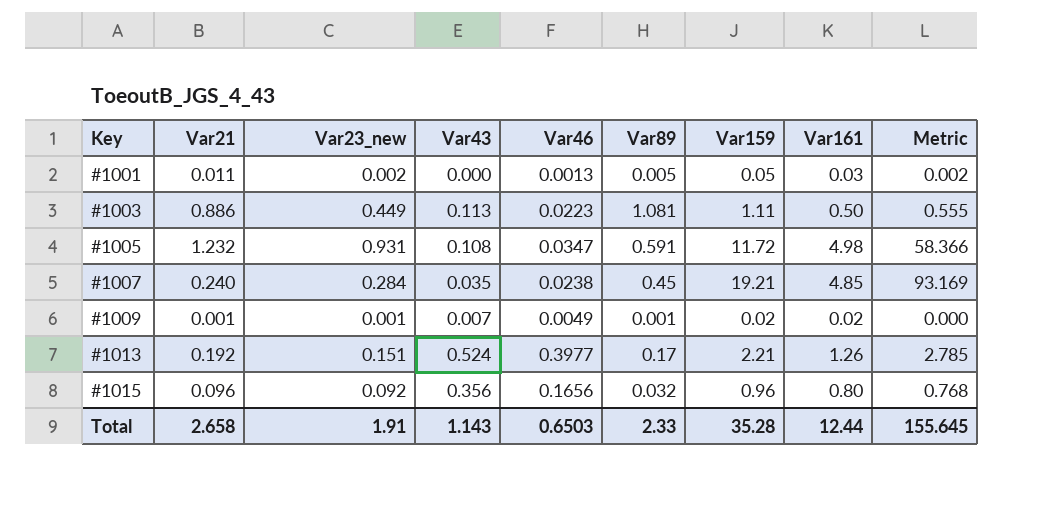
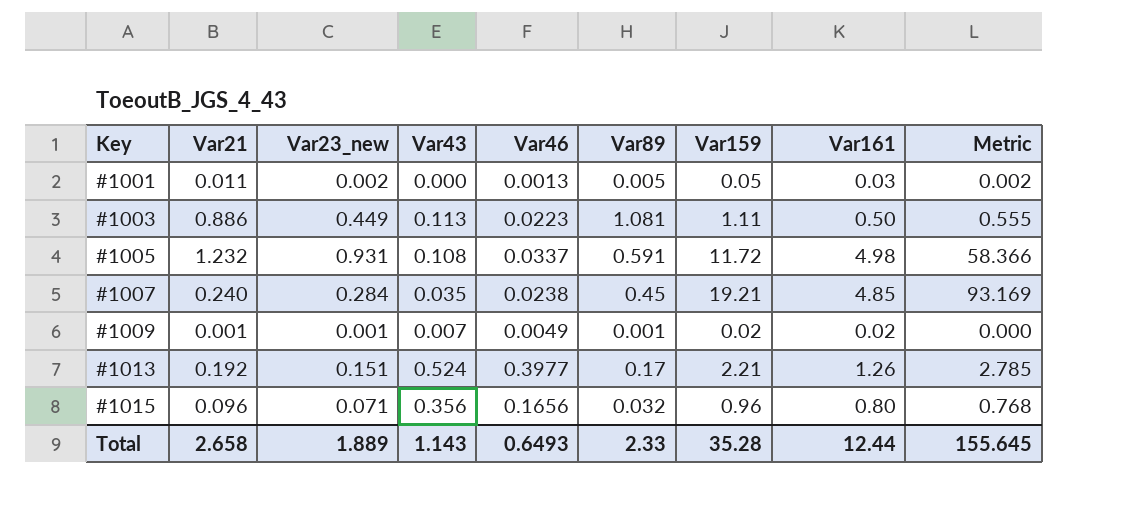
#1005 | Var46: 0.0347 -> 0.0337
#1015 | Var23_new: 0.092 -> 0.071
Total | Var23_new: 1.91 -> 1.889
Total | Var46: 0.6503 -> 0.6493

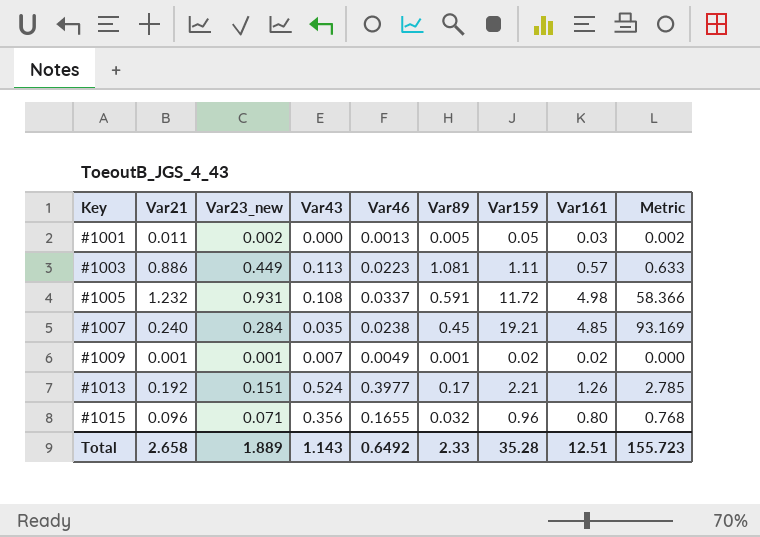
#1003 | Var161: 0.50 -> 0.57
#1003 | Metric: 0.555 -> 0.633
#1015 | Var46: 0.1656 -> 0.1655
Total | Var46: 0.6493 -> 0.6492
Total | Var161: 12.44 -> 12.51
Total | Metric: 155.645 -> 155.723

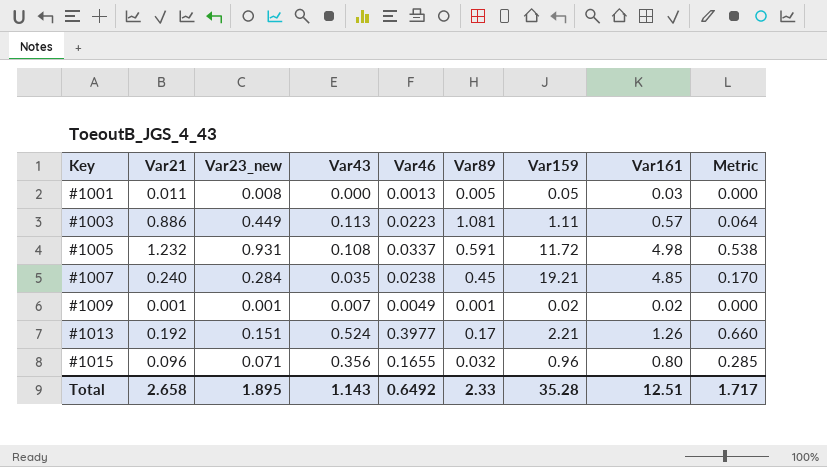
column Metric | formula: [Var159] * [Var161] -> [Var43] * [Var161]
#1001 | Var23_new: 0.002 -> 0.008
Total | Var23_new: 1.889 -> 1.895
Total | Metric: 155.723 -> 1.717

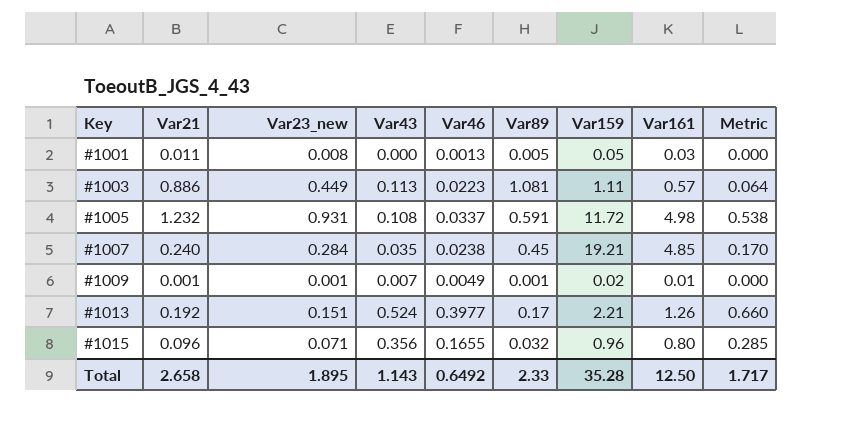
#1009 | Var161: 0.02 -> 0.01
Total | Var161: 12.51 -> 12.50

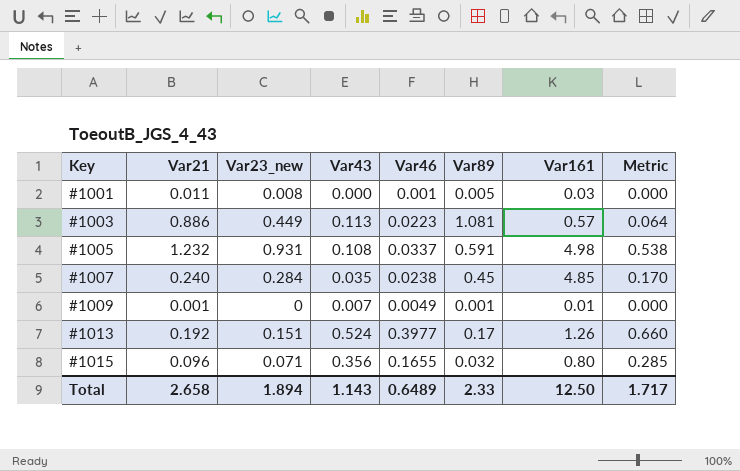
column Var159 | position: 7 -> none
#1001 | Var46: 0.0013 -> 0.001
#1009 | Var23_new: 0.001 -> 0
Total | Var23_new: 1.895 -> 1.894
Total | Var46: 0.6492 -> 0.6489

